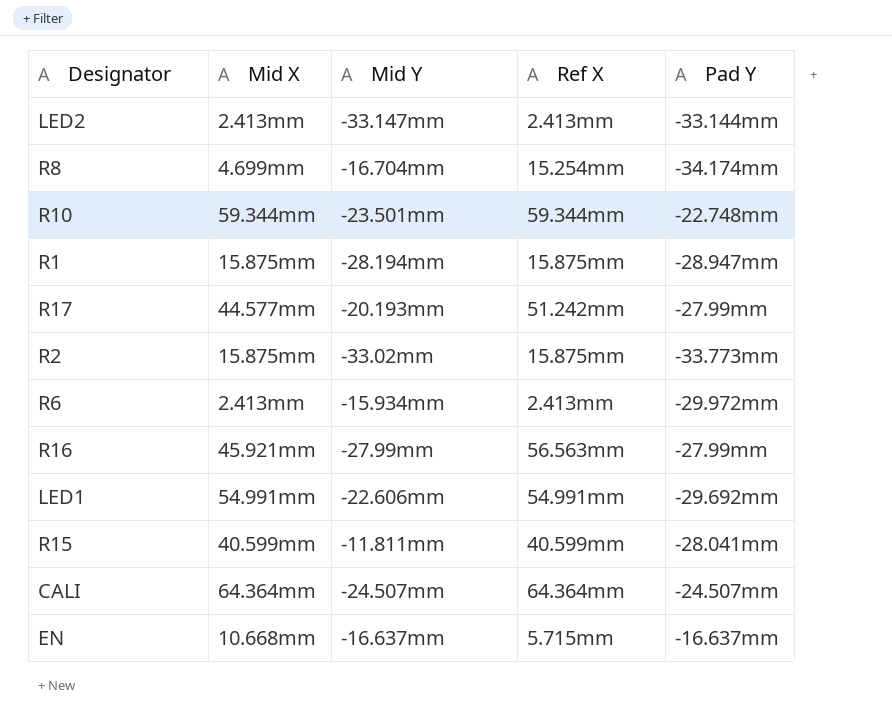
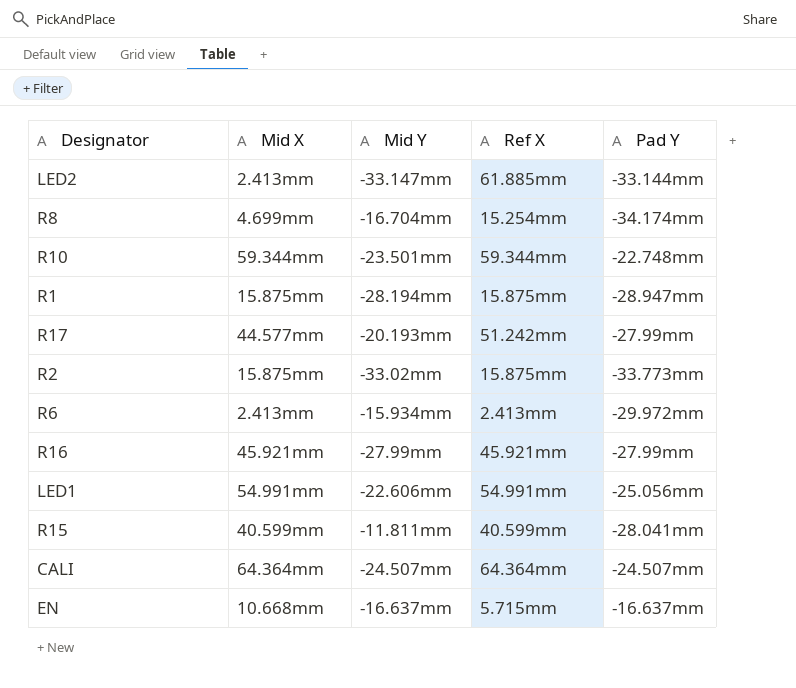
LED2 | Ref X: 2.413mm -> 61.885mm
R16 | Ref X: 56.563mm -> 45.921mm
LED1 | Pad Y: -29.692mm -> -25.056mm

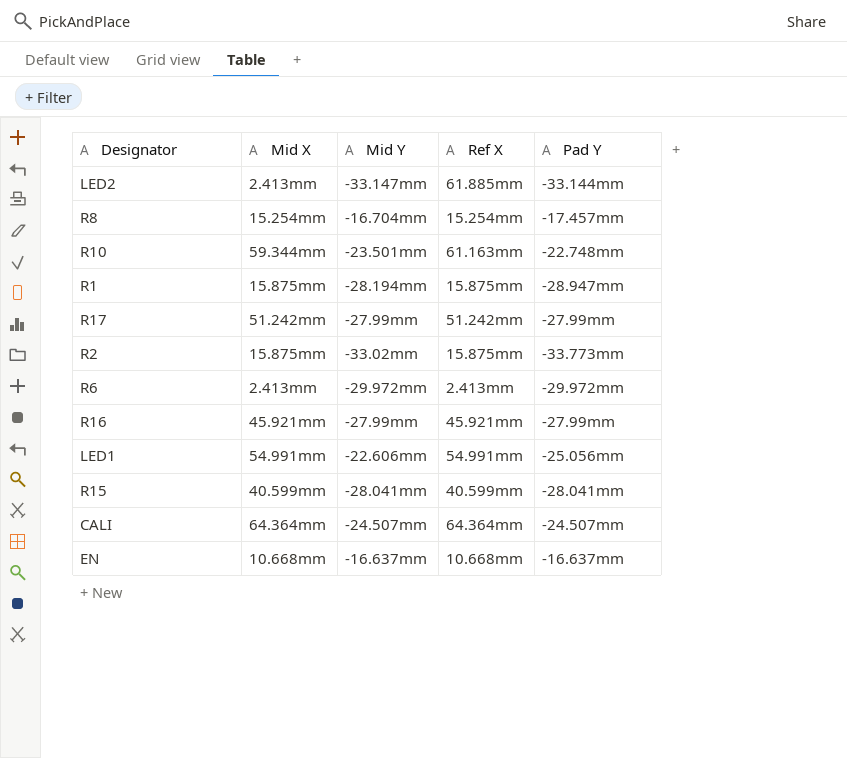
R8 | Mid X: 4.699mm -> 15.254mm
R8 | Pad Y: -34.174mm -> -17.457mm
R10 | Ref X: 59.344mm -> 61.163mm
R17 | Mid X: 44.577mm -> 51.242mm
R17 | Mid Y: -20.193mm -> -27.99mm
R6 | Mid Y: -15.934mm -> -29.972mm
R15 | Mid Y: -11.811mm -> -28.041mm
EN | Ref X: 5.715mm -> 10.668mm

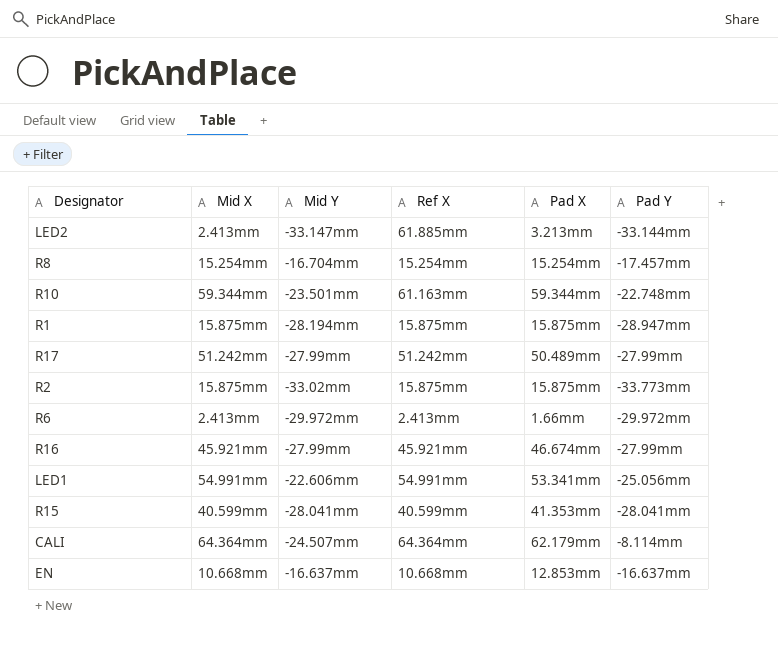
column Pad X | position: none -> 5
CALI | Pad Y: -24.507mm -> -8.114mm

